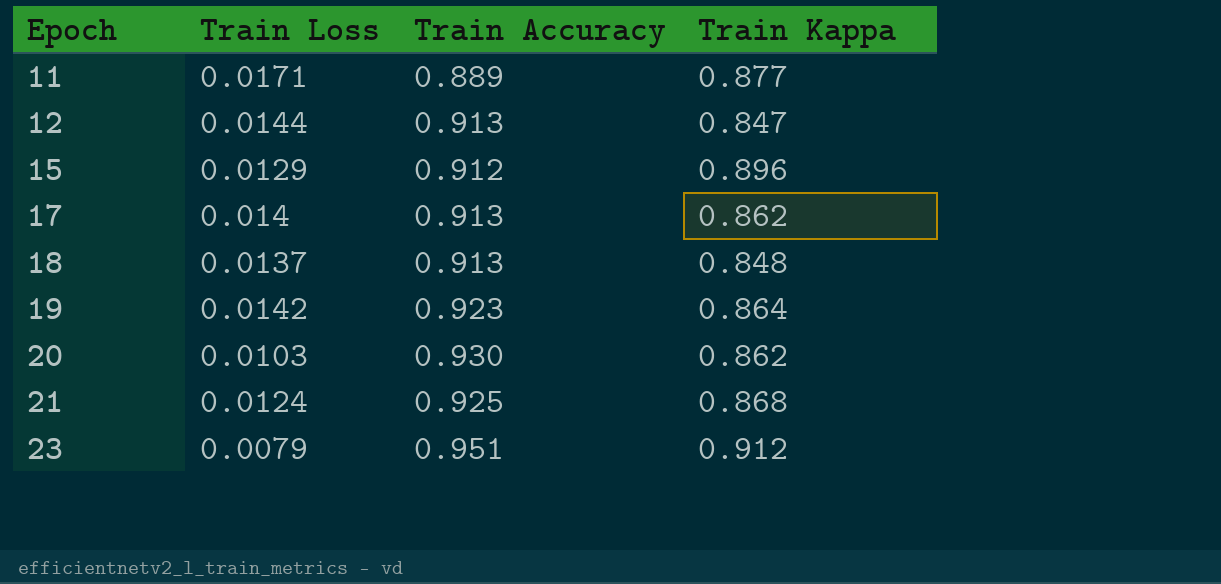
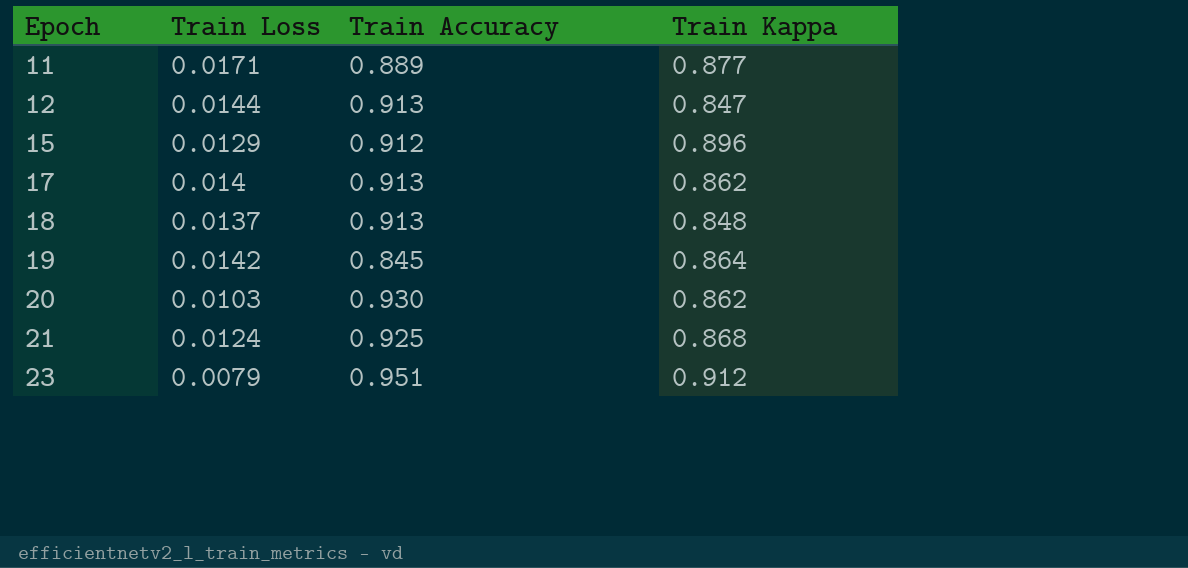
19 | Train Accuracy: 0.923 -> 0.845

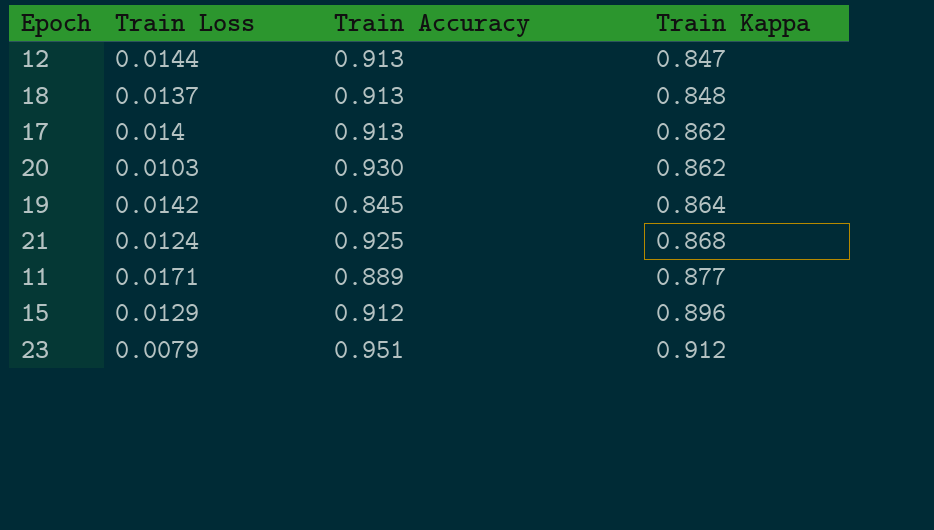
row order: Epoch ascending -> Train Kappa ascending

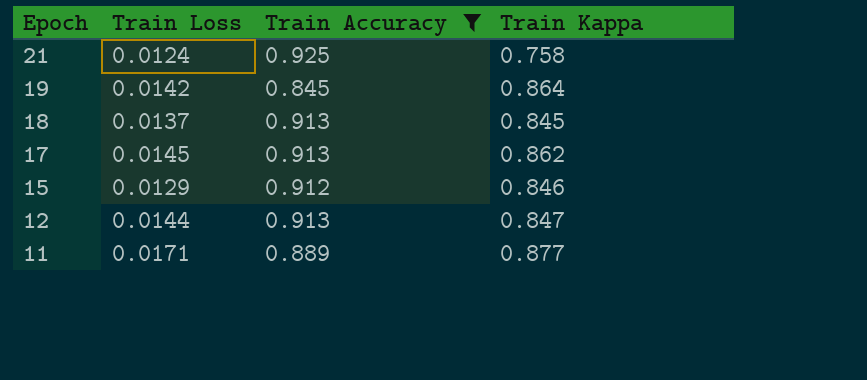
filter: none -> Train Accuracy <= 0.925
row order: Train Kappa ascending -> Epoch descending
21 | Train Kappa: 0.868 -> 0.758
18 | Train Kappa: 0.848 -> 0.845
17 | Train Loss: 0.014 -> 0.0145
15 | Train Kappa: 0.896 -> 0.846

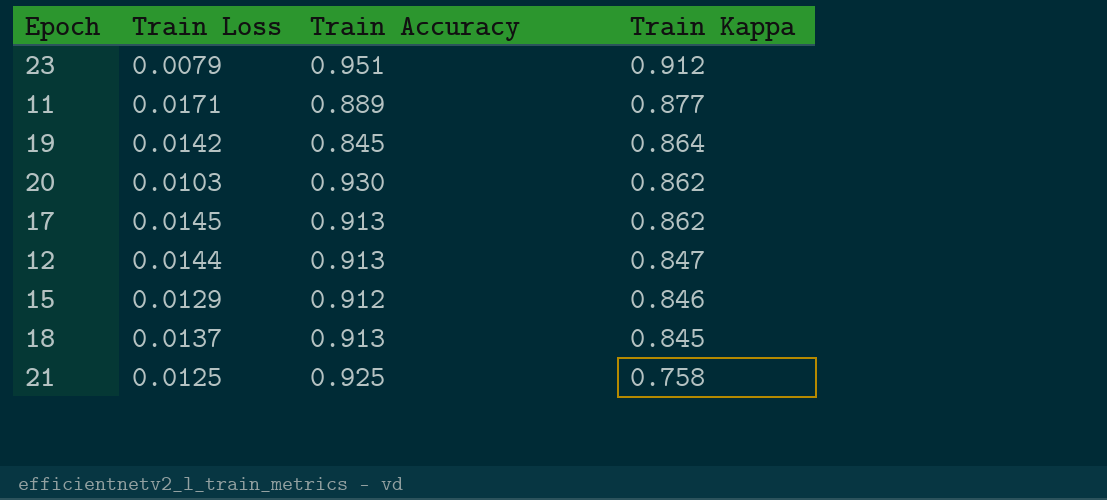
filter: Train Accuracy <= 0.925 -> none
row order: Epoch descending -> Train Kappa descending
21 | Train Loss: 0.0124 -> 0.0125

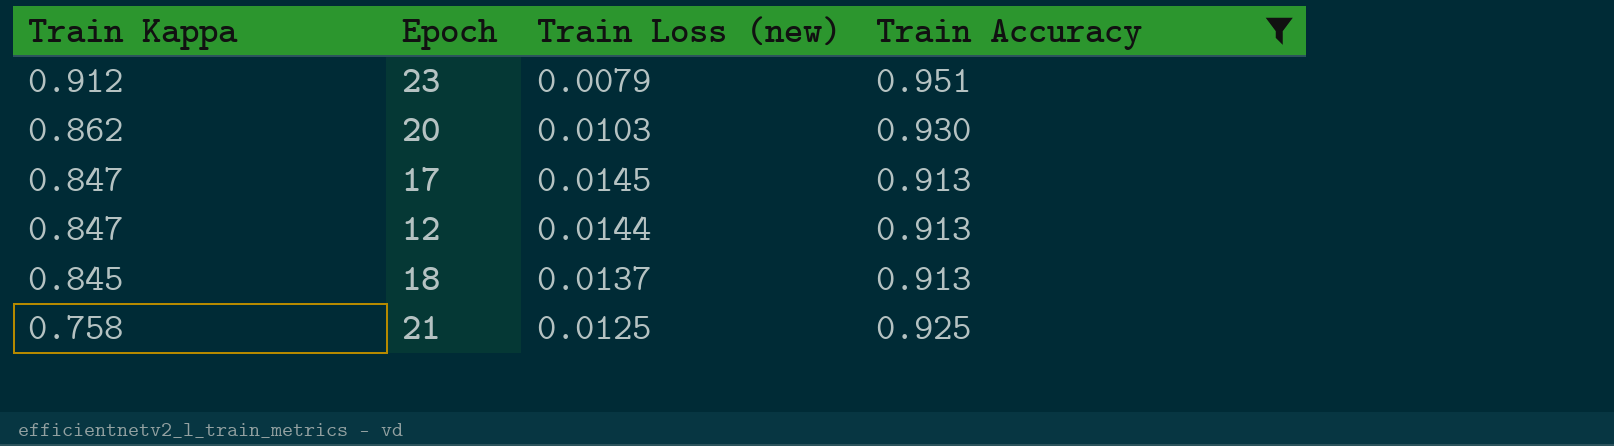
filter: none -> Train Accuracy >= 0.913
column Train Kappa | position: 4 -> 1
column name: Train Loss -> Train Loss (new)
17 | Train Kappa: 0.862 -> 0.847

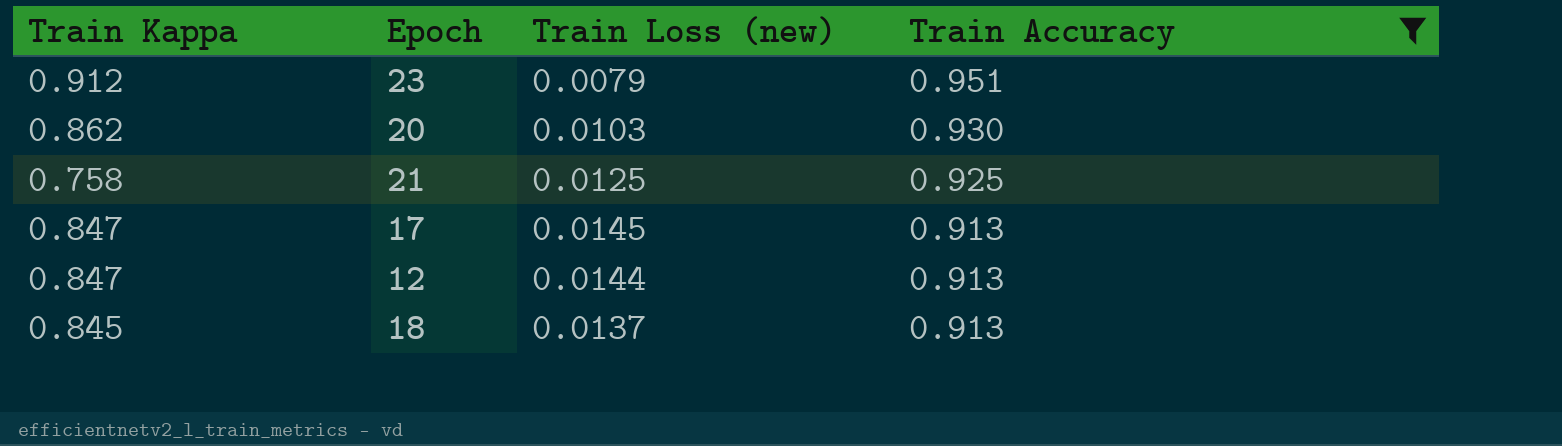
row order: Train Kappa descending -> Train Accuracy descending

